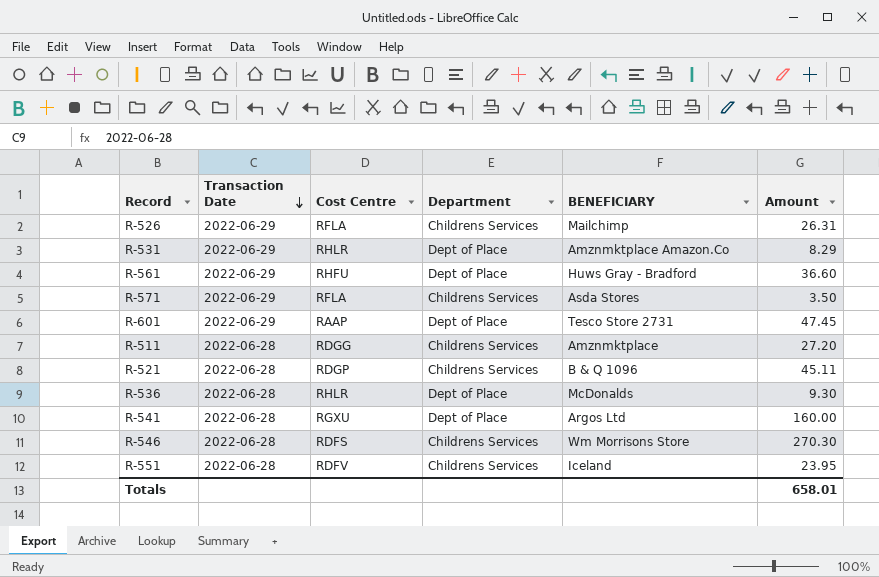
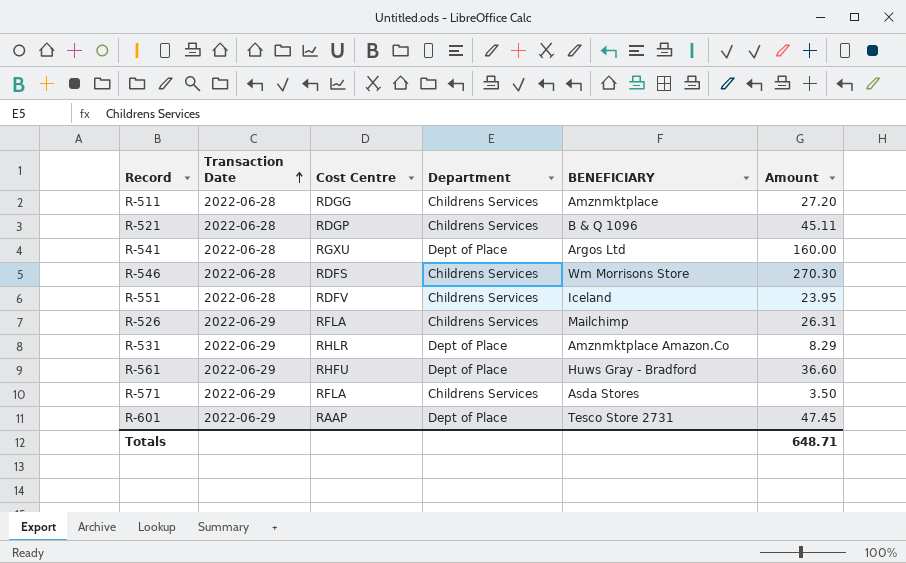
row order: Transaction Date descending -> Transaction Date ascending
row R-536: 2022-06-28 | RHLR | Dept of Place | McDonalds | 9.30 -> none
Totals | Amount: 658.01 -> 648.71

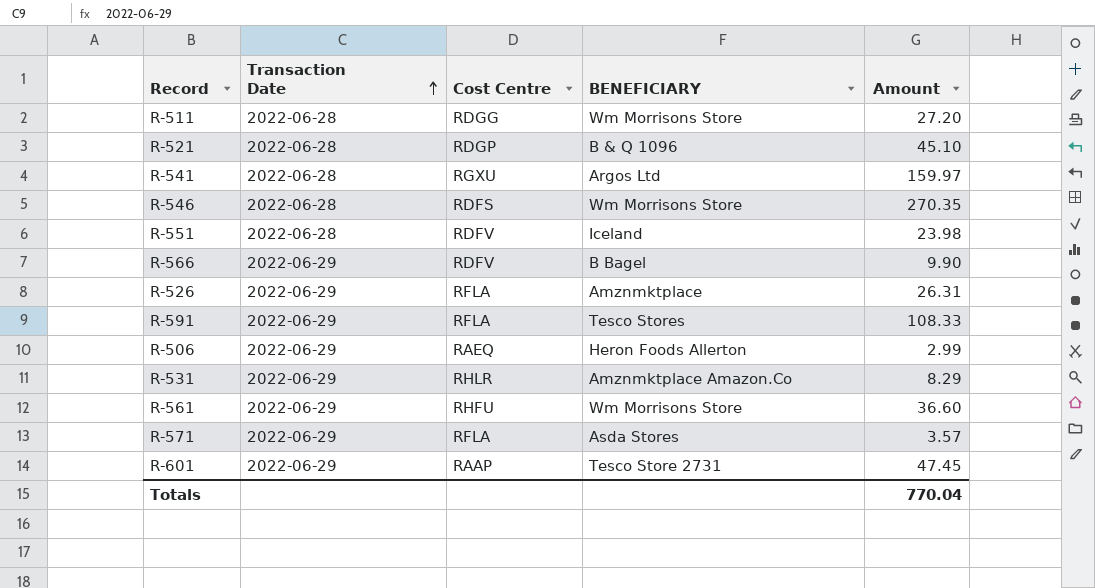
column Department | position: 4 -> none
R-511 | BENEFICIARY: Amznmktplace -> Wm Morrisons Store
R-521 | Amount: 45.11 -> 45.10
R-541 | Amount: 160.00 -> 159.97
R-546 | Amount: 270.30 -> 270.35
R-551 | Amount: 23.95 -> 23.98
row R-566: none -> 2022-06-29 | RDFV | B Bagel | 9.90
R-526 | BENEFICIARY: Mailchimp -> Amznmktplace
row R-591: none -> 2022-06-29 | RFLA | Tesco Stores | 108.33
row R-506: none -> 2022-06-29 | RAEQ | Heron Foods Allerton | 2.99
R-561 | BENEFICIARY: Huws Gray - Bradford -> Wm Morrisons Store
R-571 | Amount: 3.50 -> 3.57
Totals | Amount: 648.71 -> 770.04

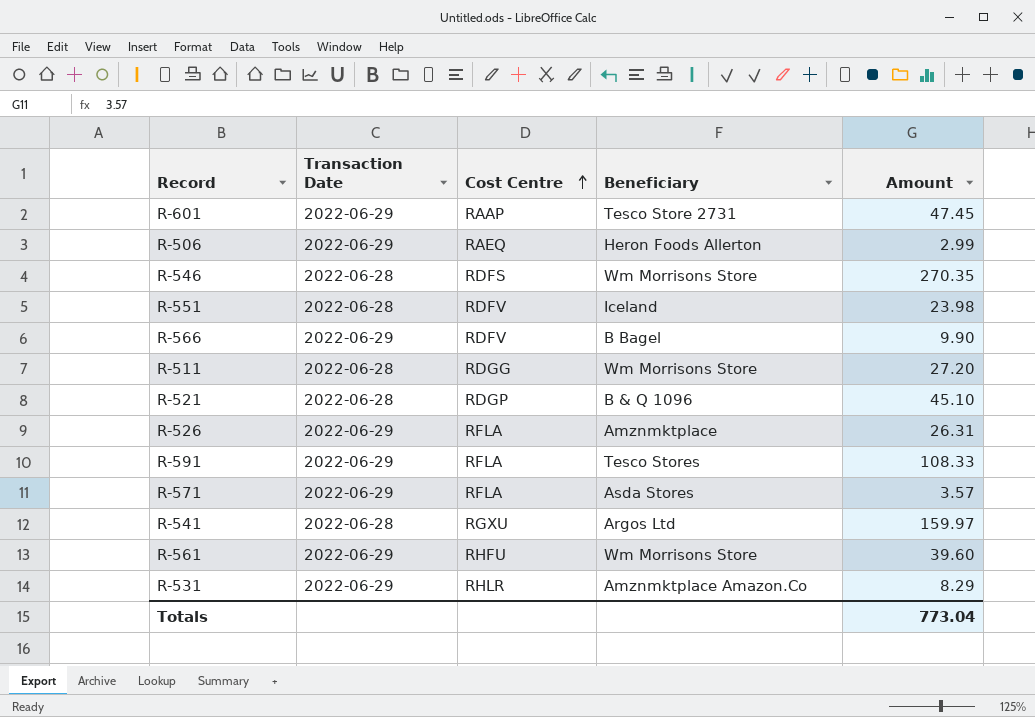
row order: Transaction Date ascending -> Cost Centre ascending
column name: BENEFICIARY -> Beneficiary
R-561 | Amount: 36.60 -> 39.60
Totals | Amount: 770.04 -> 773.04

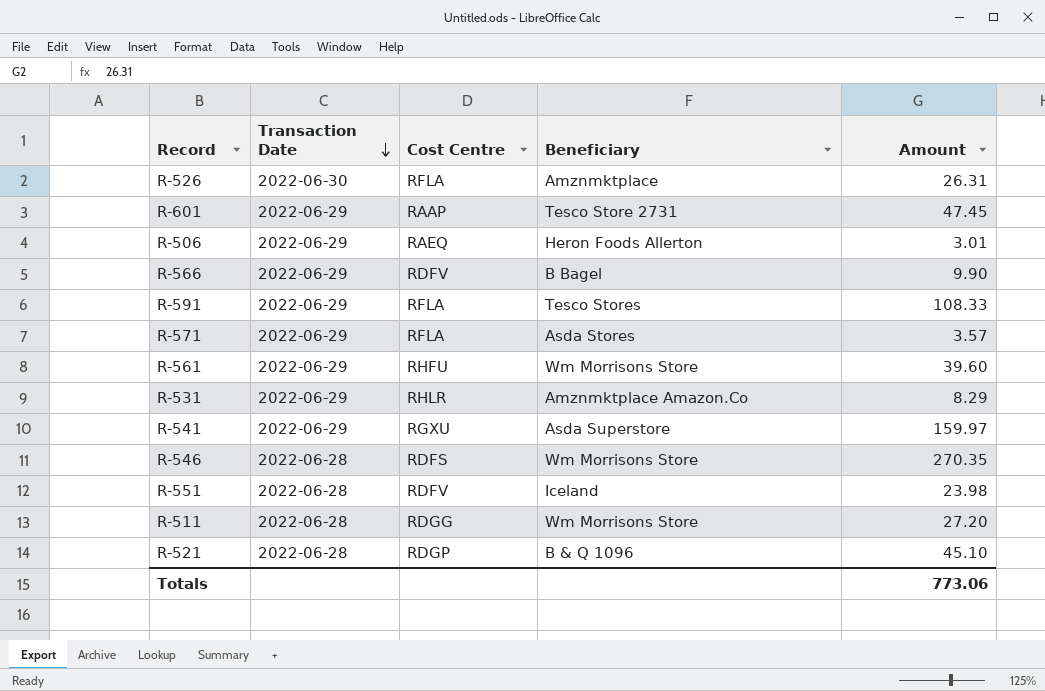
row order: Cost Centre ascending -> Transaction Date descending
R-526 | Transaction Date: 2022-06-29 -> 2022-06-30
R-506 | Amount: 2.99 -> 3.01
R-541 | Transaction Date: 2022-06-28 -> 2022-06-29
R-541 | Beneficiary: Argos Ltd -> Asda Superstore
Totals | Amount: 773.04 -> 773.06

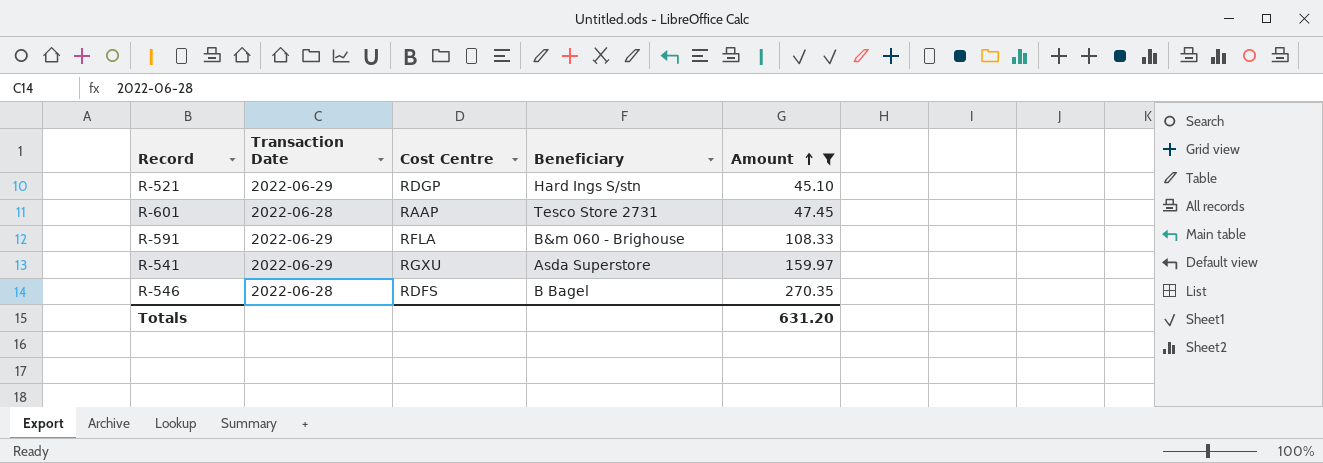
filter: none -> Amount >= 45.10
row order: Transaction Date descending -> Amount ascending
R-521 | Transaction Date: 2022-06-28 -> 2022-06-29
R-521 | Beneficiary: B & Q 1096 -> Hard Ings S/stn
R-601 | Transaction Date: 2022-06-29 -> 2022-06-28
R-591 | Beneficiary: Tesco Stores -> B&m 060 - Brighouse
R-546 | Beneficiary: Wm Morrisons Store -> B Bagel
Totals | Amount: 773.06 -> 631.20

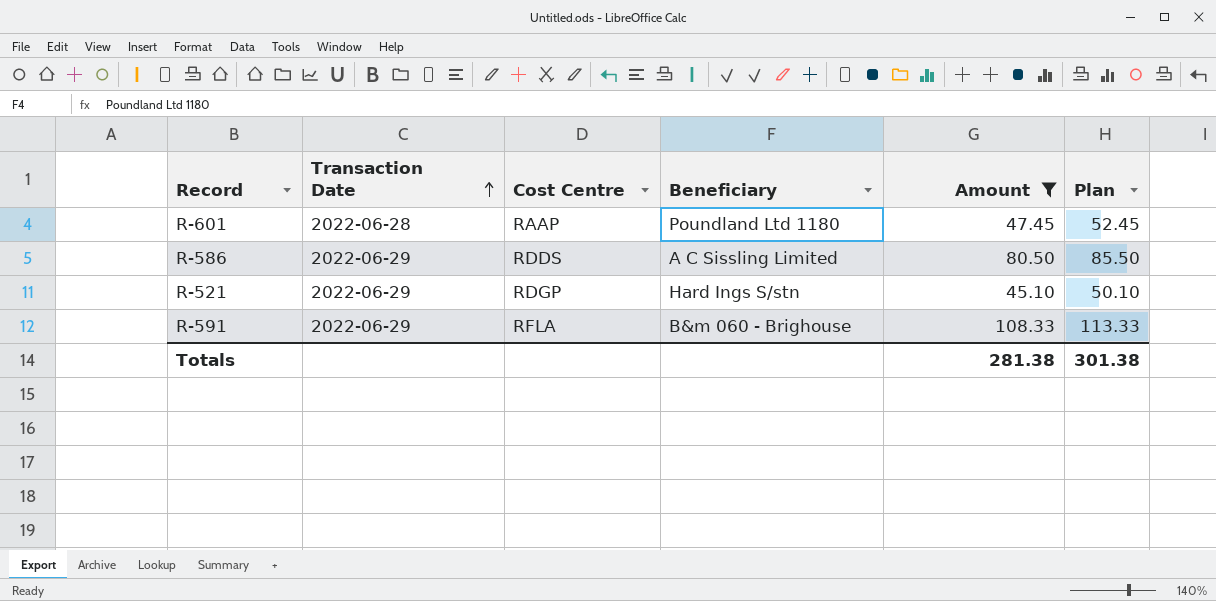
row order: Amount ascending -> Transaction Date ascending
column Plan | formula: none -> [Amount] + 5
row R-541: 2022-06-29 | RGXU | Asda Superstore | 159.97 -> none
row R-546: 2022-06-28 | RDFS | B Bagel | 270.35 -> none
R-601 | Beneficiary: Tesco Store 2731 -> Poundland Ltd 1180
row R-586: none -> 2022-06-29 | RDDS | A C Sissling Limited | 80.50 | 85.50
Totals | Amount: 631.20 -> 281.38

